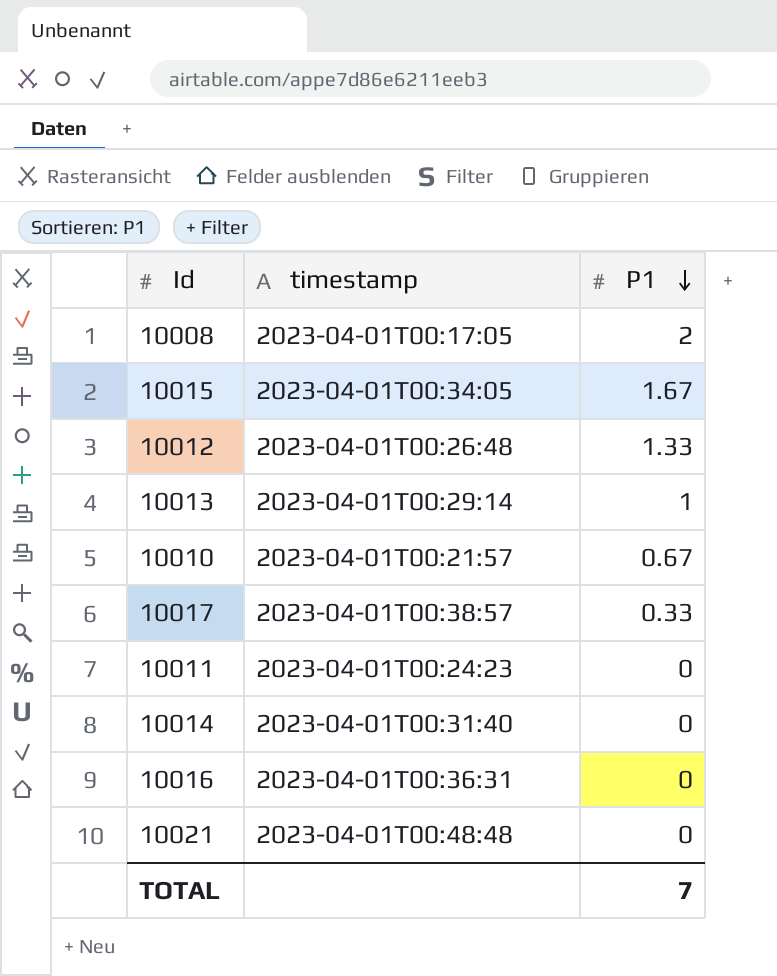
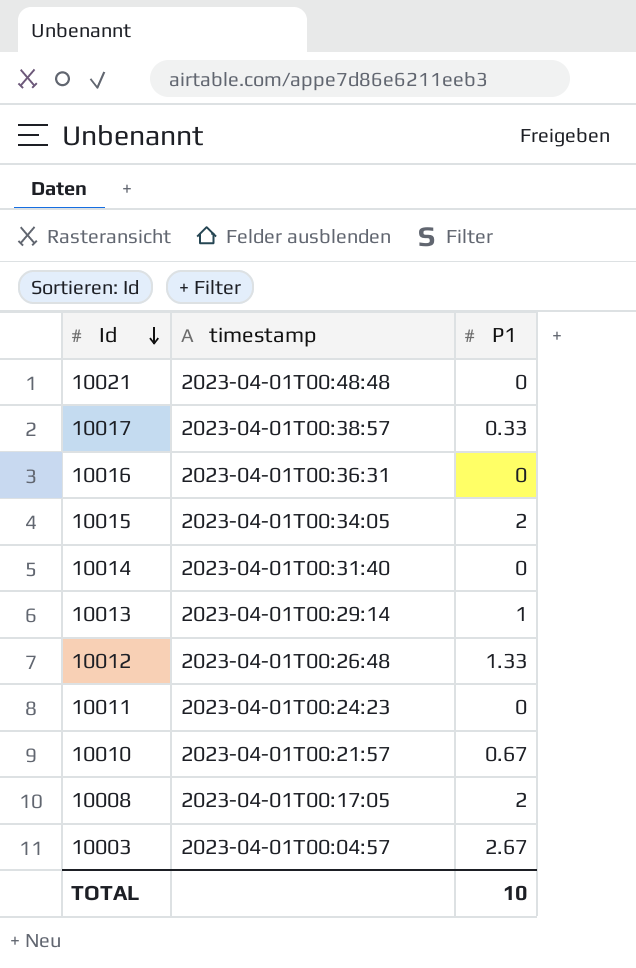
row order: P1 descending -> Id descending
10015 | P1: 1.67 -> 2
row 10003: none -> 2023-04-01T00:04:57 | 2.67
TOTAL | P1: 7 -> 10

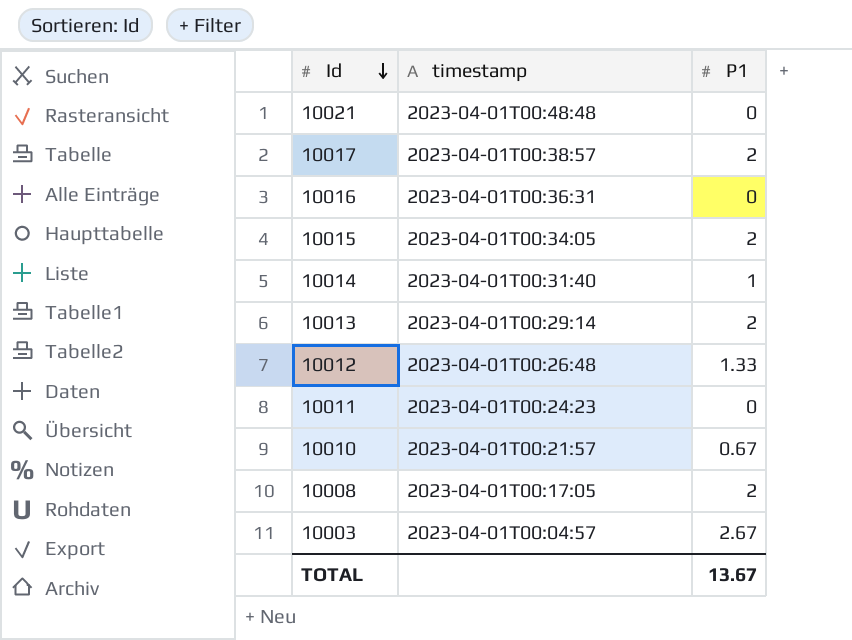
10017 | P1: 0.33 -> 2
10014 | P1: 0 -> 1
10013 | P1: 1 -> 2
TOTAL | P1: 10 -> 13.67

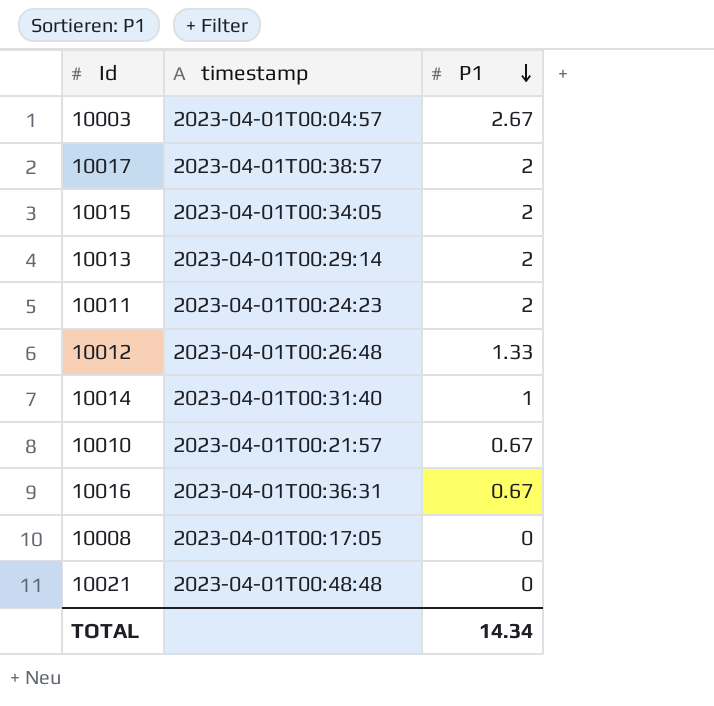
row order: Id descending -> P1 descending
10011 | P1: 0 -> 2
10016 | P1: 0 -> 0.67
10008 | P1: 2 -> 0
TOTAL | P1: 13.67 -> 14.34

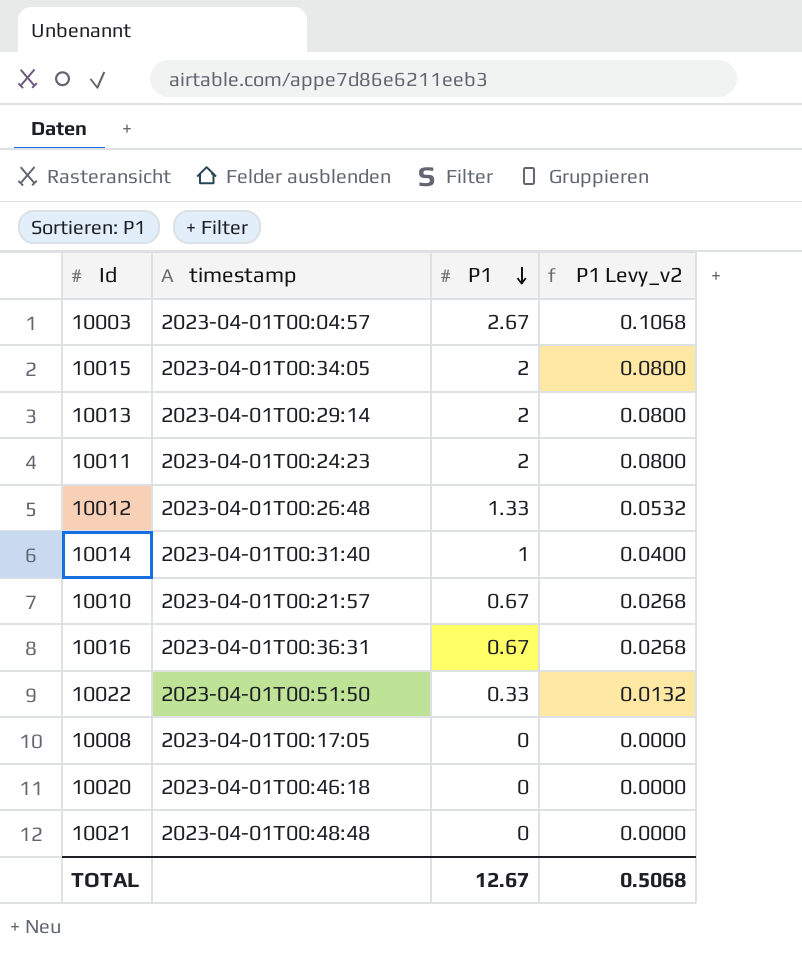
column P1 Levy_v2 | formula: none -> [P1] * 0.04
row 10017: 2023-04-01T00:38:57 | 2 -> none
row 10022: none -> 2023-04-01T00:51:50 | 0.33 | 0.0132
row 10020: none -> 2023-04-01T00:46:18 | 0 | 0.0000
TOTAL | P1: 14.34 -> 12.67

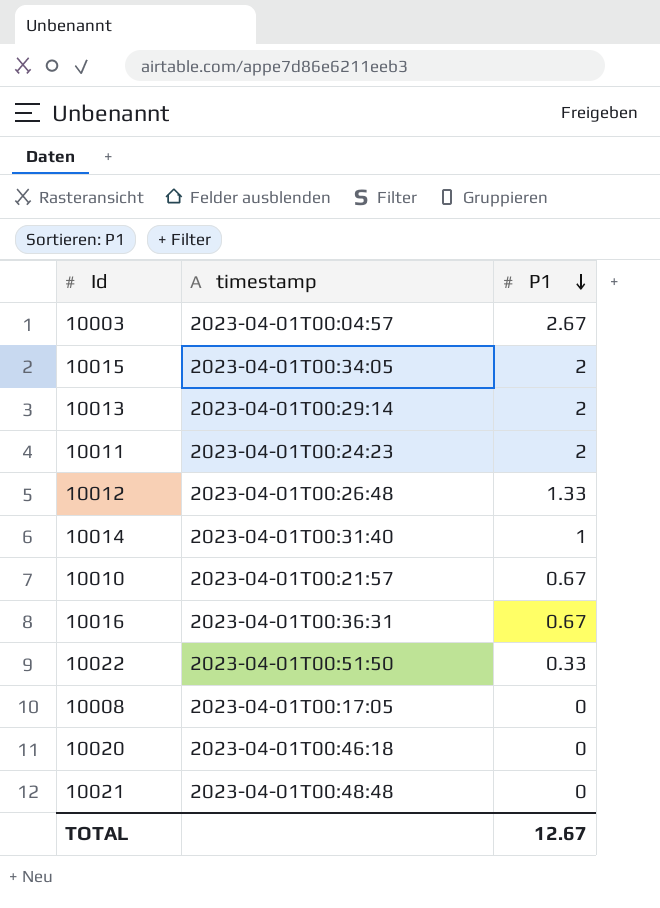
column P1 Levy_v2 | formula: [P1] * 0.04 -> none

